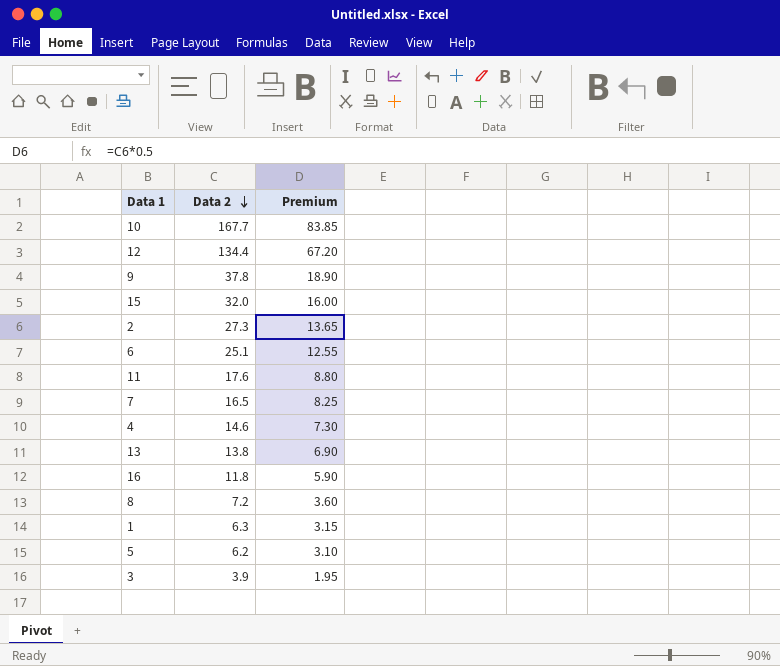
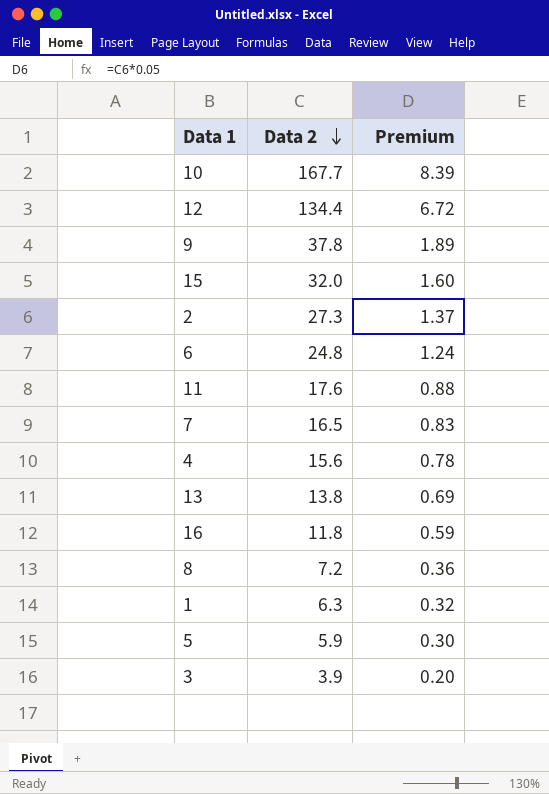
column Premium | formula: [Data 2] * 0.5 -> [Data 2] * 0.05
6 | Data 2: 25.1 -> 24.8
4 | Data 2: 14.6 -> 15.6
5 | Data 2: 6.2 -> 5.9

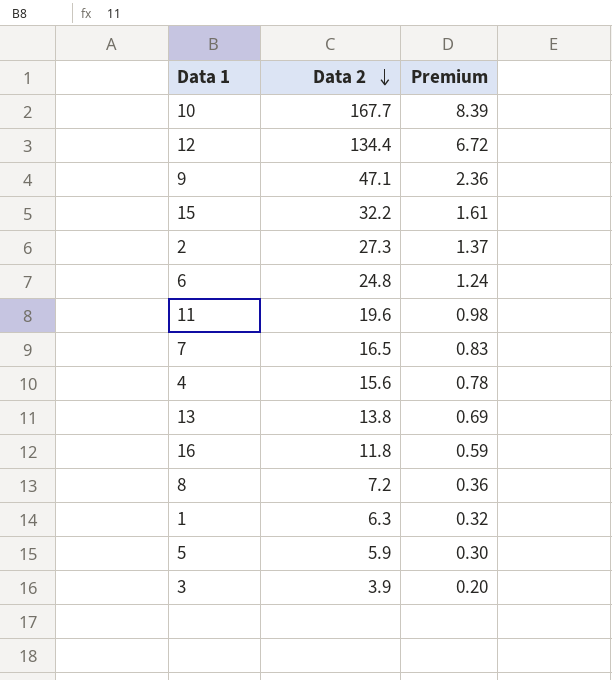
9 | Data 2: 37.8 -> 47.1
9 | Premium: 1.89 -> 2.36
15 | Data 2: 32.0 -> 32.2
15 | Premium: 1.60 -> 1.61
11 | Data 2: 17.6 -> 19.6
11 | Premium: 0.88 -> 0.98

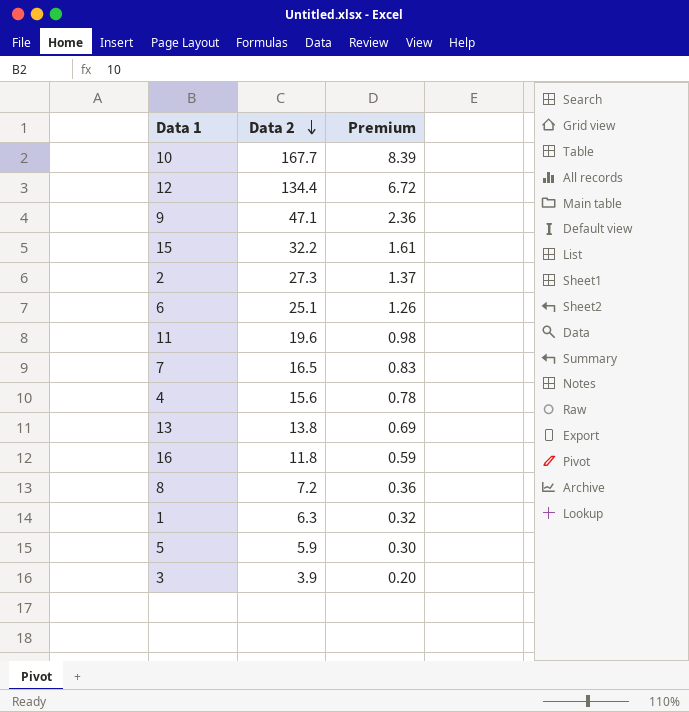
6 | Data 2: 24.8 -> 25.1
6 | Premium: 1.24 -> 1.26

